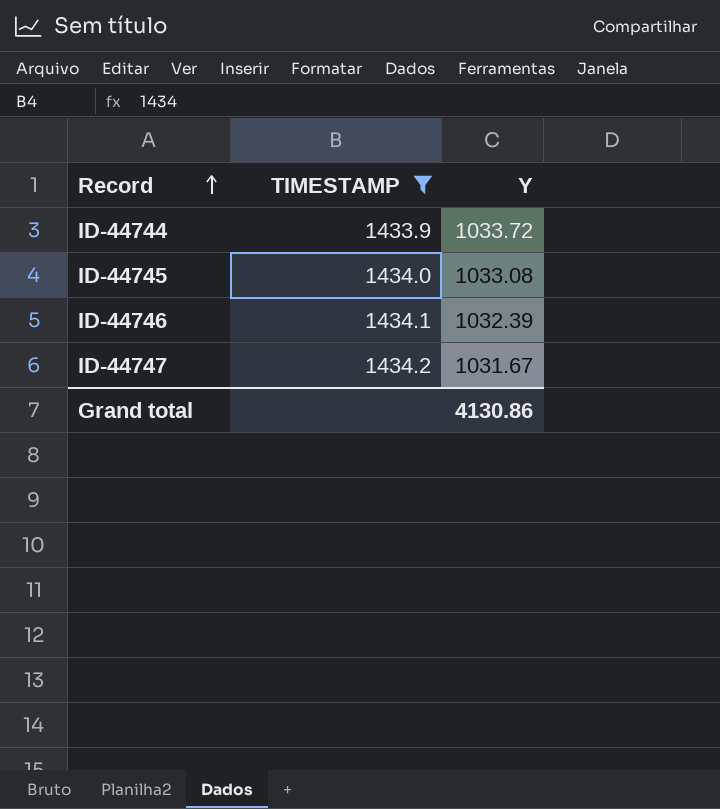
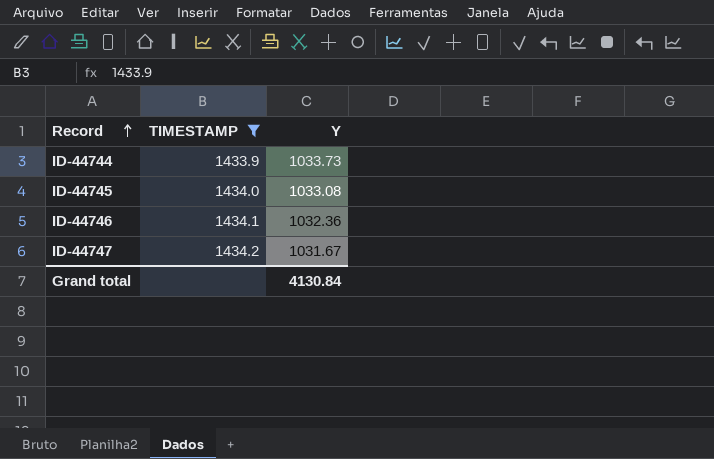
ID-44744 | Y: 1033.72 -> 1033.73
ID-44746 | Y: 1032.39 -> 1032.36
Grand total | Y: 4130.86 -> 4130.84

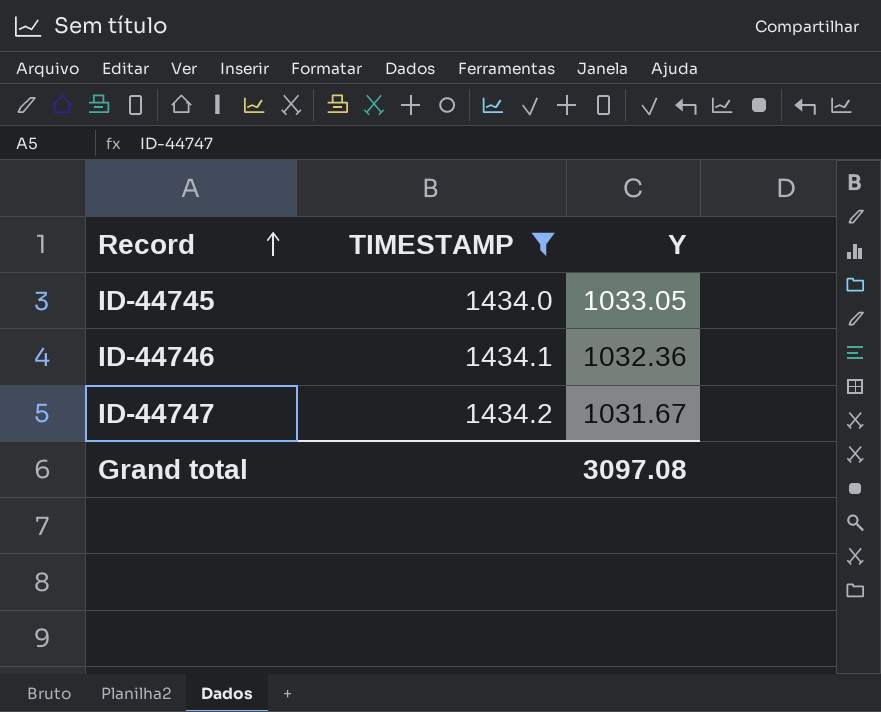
row ID-44744: 1433.9 | 1033.73 -> none
ID-44745 | Y: 1033.08 -> 1033.05
Grand total | Y: 4130.84 -> 3097.08

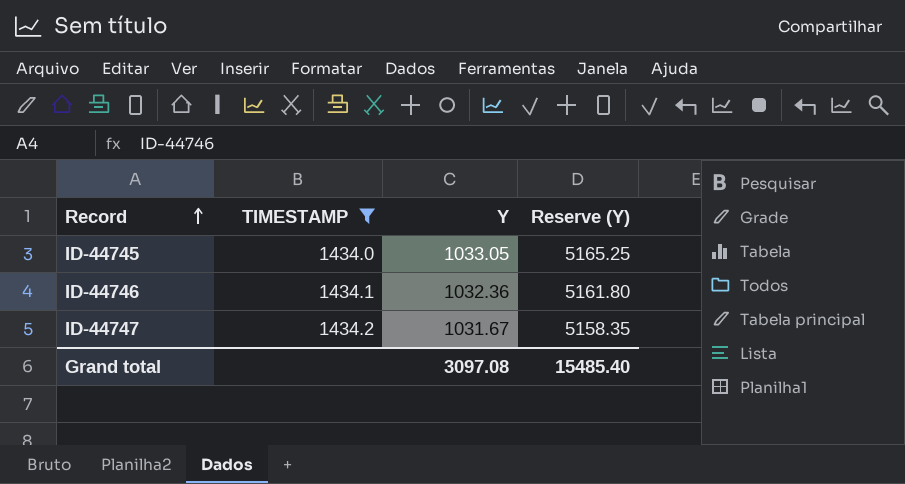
column Reserve (Y) | formula: none -> [Y] * 5

